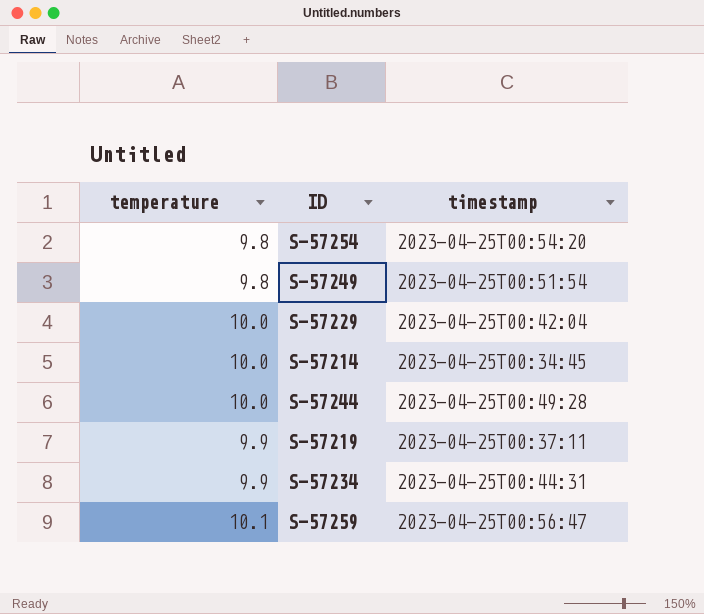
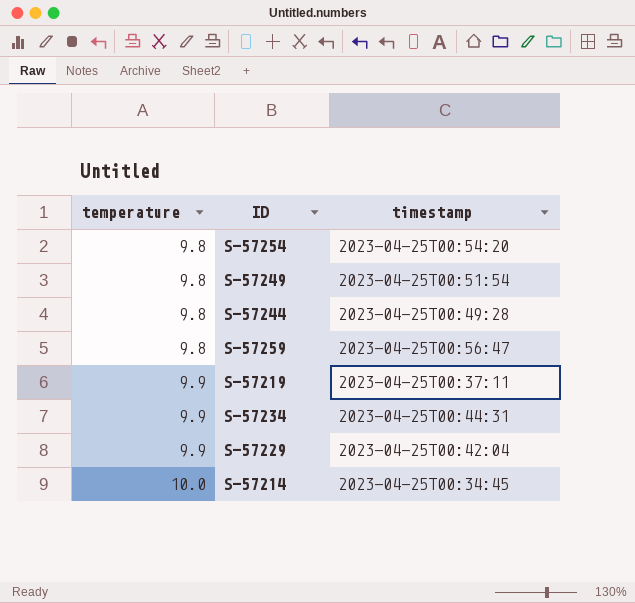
row order: none -> temperature ascending
S-57244 | temperature: 10.0 -> 9.8
S-57259 | temperature: 10.1 -> 9.8
S-57229 | temperature: 10.0 -> 9.9

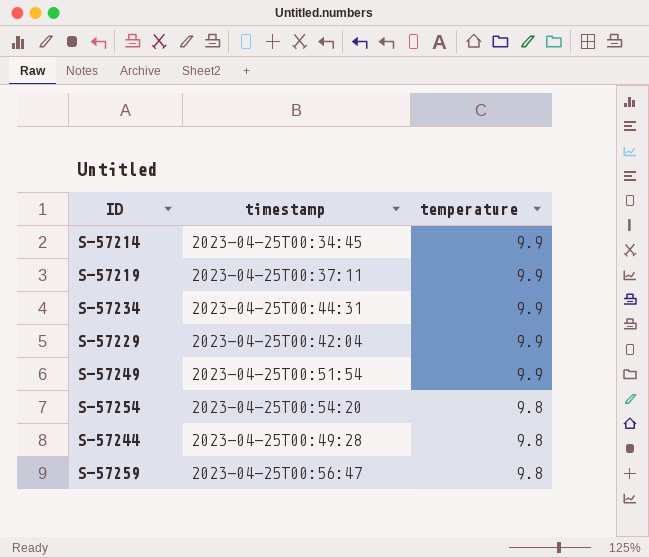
row order: temperature ascending -> temperature descending
column temperature | position: 1 -> 3
S-57214 | temperature: 10.0 -> 9.9
S-57249 | temperature: 9.8 -> 9.9

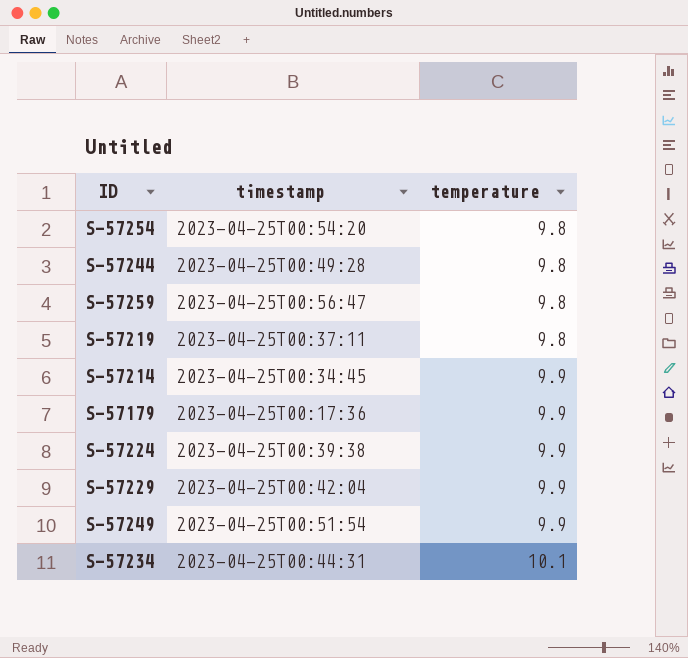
row order: temperature descending -> temperature ascending
S-57219 | temperature: 9.9 -> 9.8
row S-57179: none -> 2023-04-25T00:17:36 | 9.9
row S-57224: none -> 2023-04-25T00:39:38 | 9.9
S-57234 | temperature: 9.9 -> 10.1

